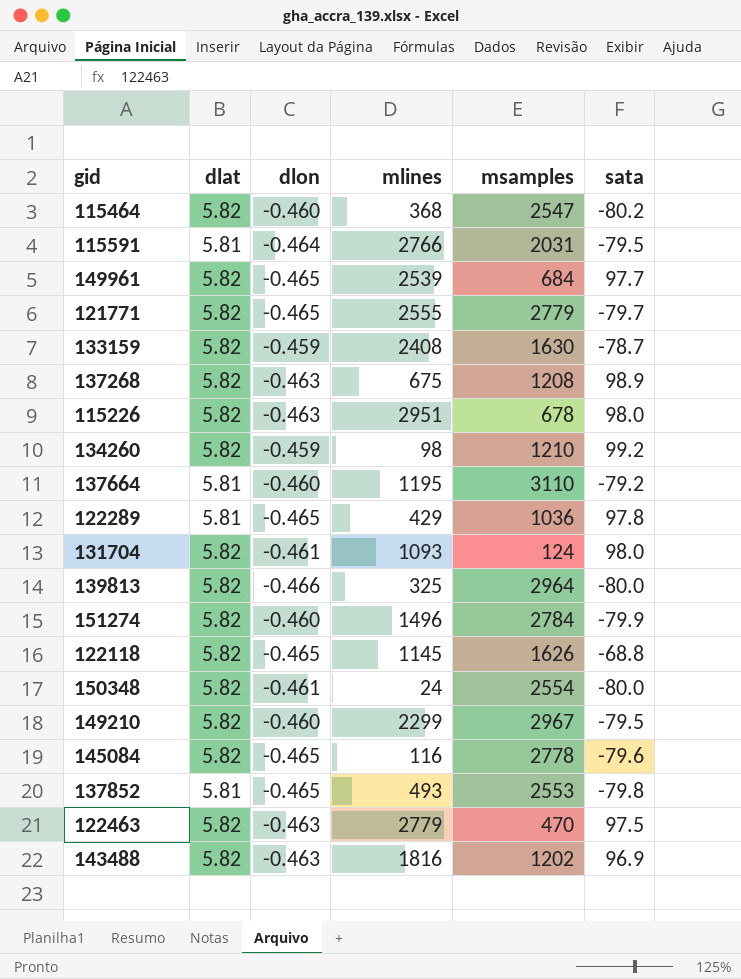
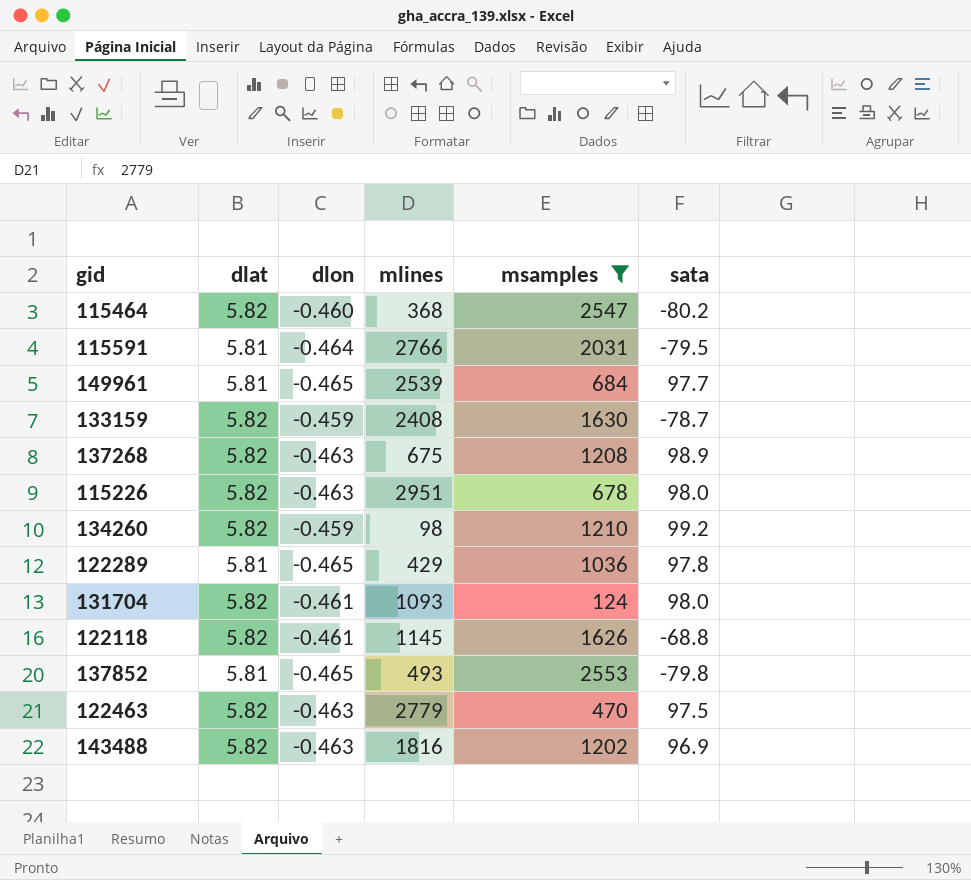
filter: none -> msamples <= 2553
149961 | dlat: 5.82 -> 5.81
122118 | dlon: -0.465 -> -0.461

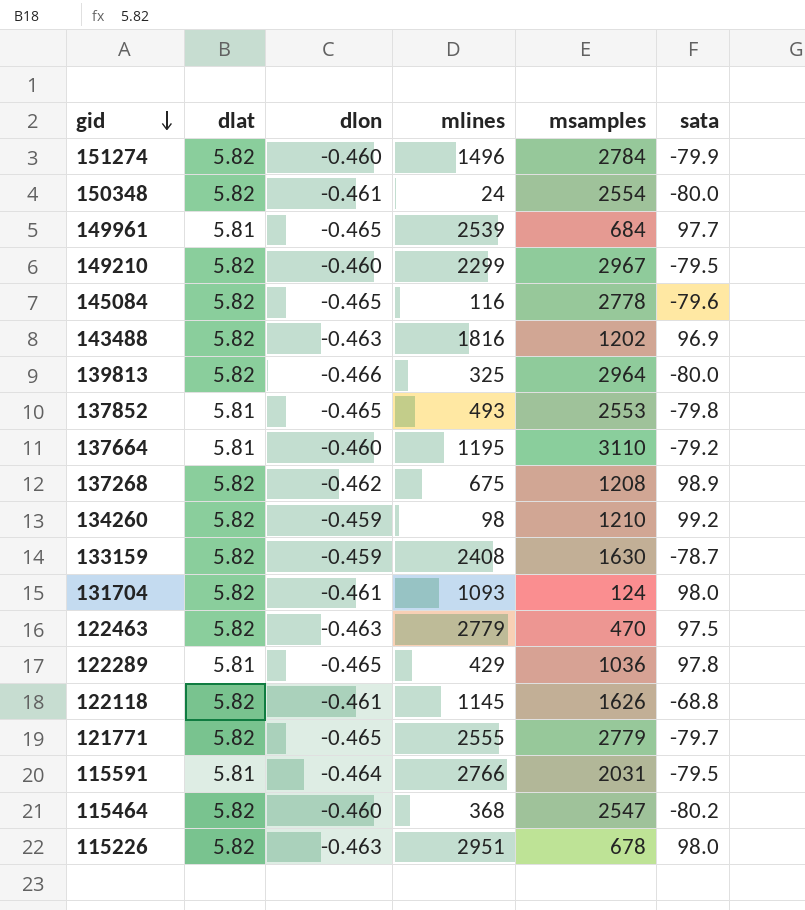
filter: msamples <= 2553 -> none
row order: none -> gid descending
137268 | dlon: -0.463 -> -0.462

